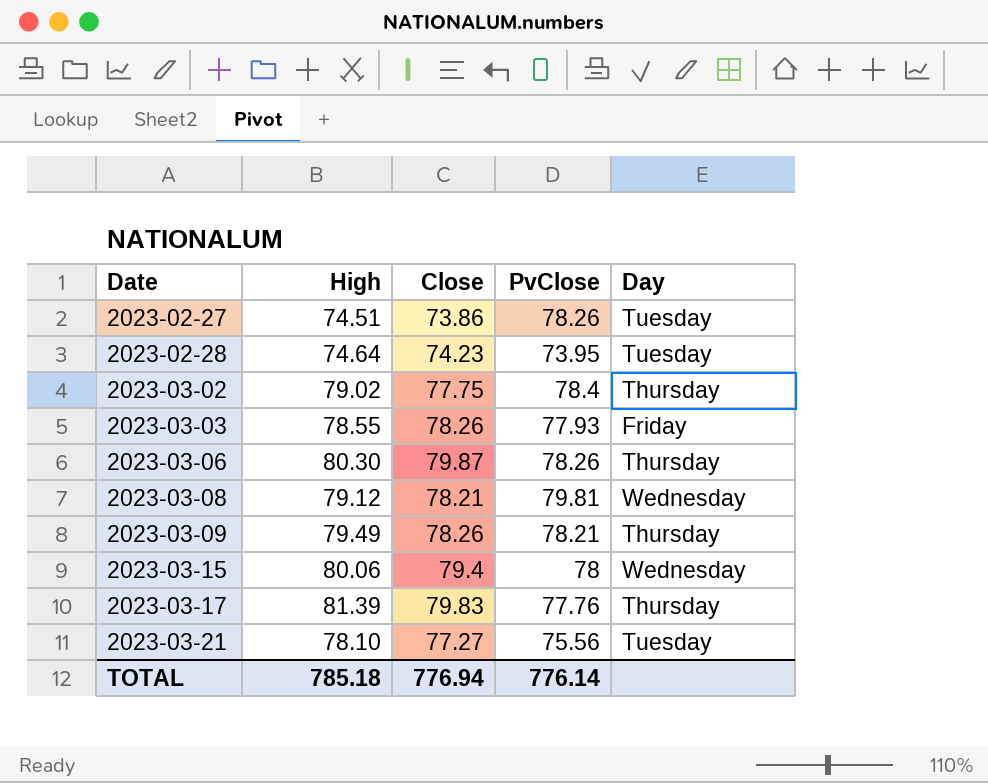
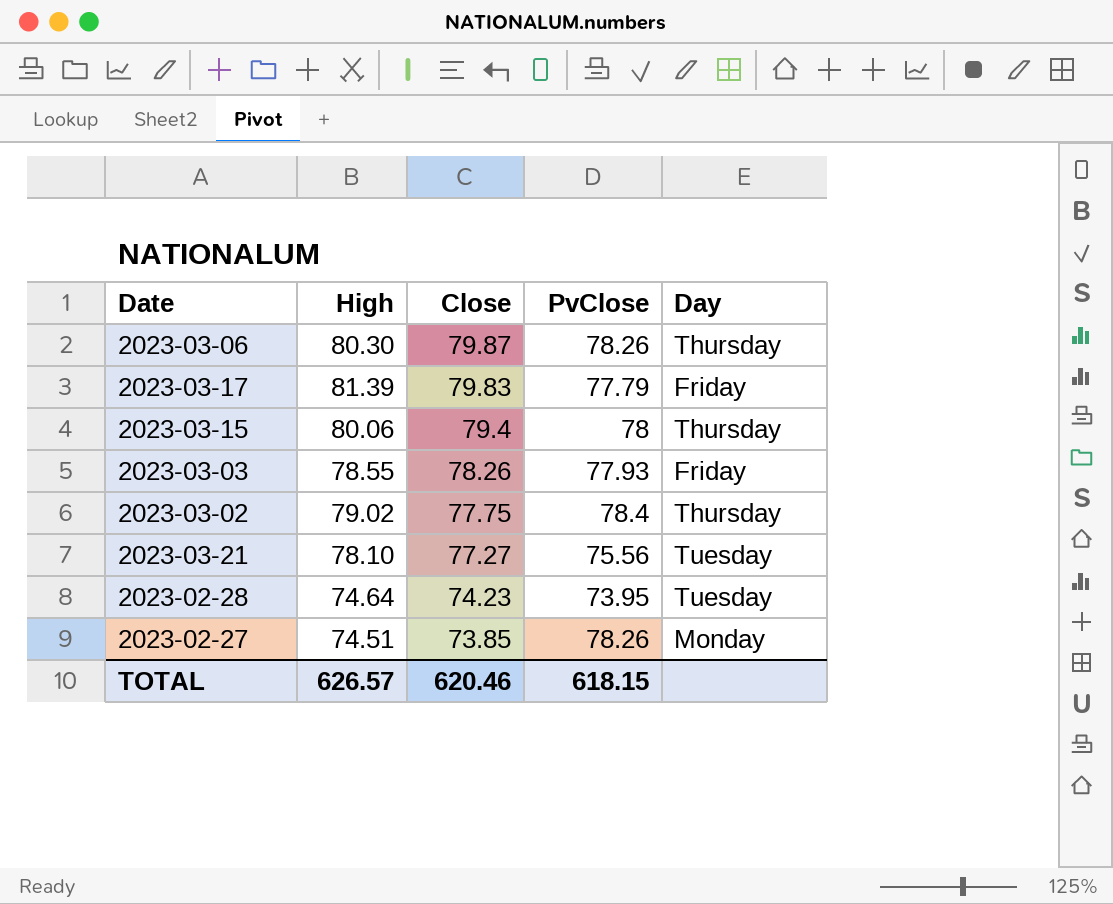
row order: Date ascending -> Close descending
row 2023-03-08: 79.12 | 78.21 | 79.81 | Wednesday -> none
row 2023-03-09: 79.49 | 78.26 | 78.21 | Thursday -> none
2023-03-17 | PvClose: 77.76 -> 77.79
2023-03-17 | Day: Thursday -> Friday
2023-03-15 | Day: Wednesday -> Thursday
2023-02-27 | Close: 73.86 -> 73.85
2023-02-27 | Day: Tuesday -> Monday
TOTAL | High: 785.18 -> 626.57
TOTAL | Close: 776.94 -> 620.46
TOTAL | PvClose: 776.14 -> 618.15

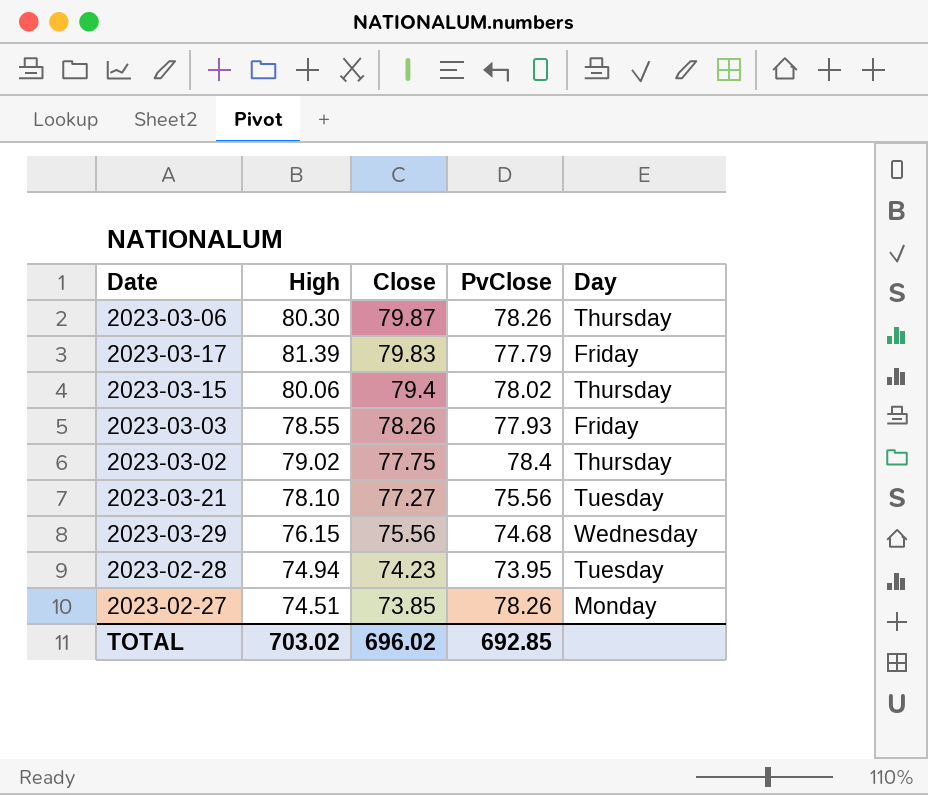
2023-03-15 | PvClose: 78 -> 78.02
row 2023-03-29: none -> 76.15 | 75.56 | 74.68 | Wednesday
2023-02-28 | High: 74.64 -> 74.94
TOTAL | High: 626.57 -> 703.02
TOTAL | Close: 620.46 -> 696.02
TOTAL | PvClose: 618.15 -> 692.85

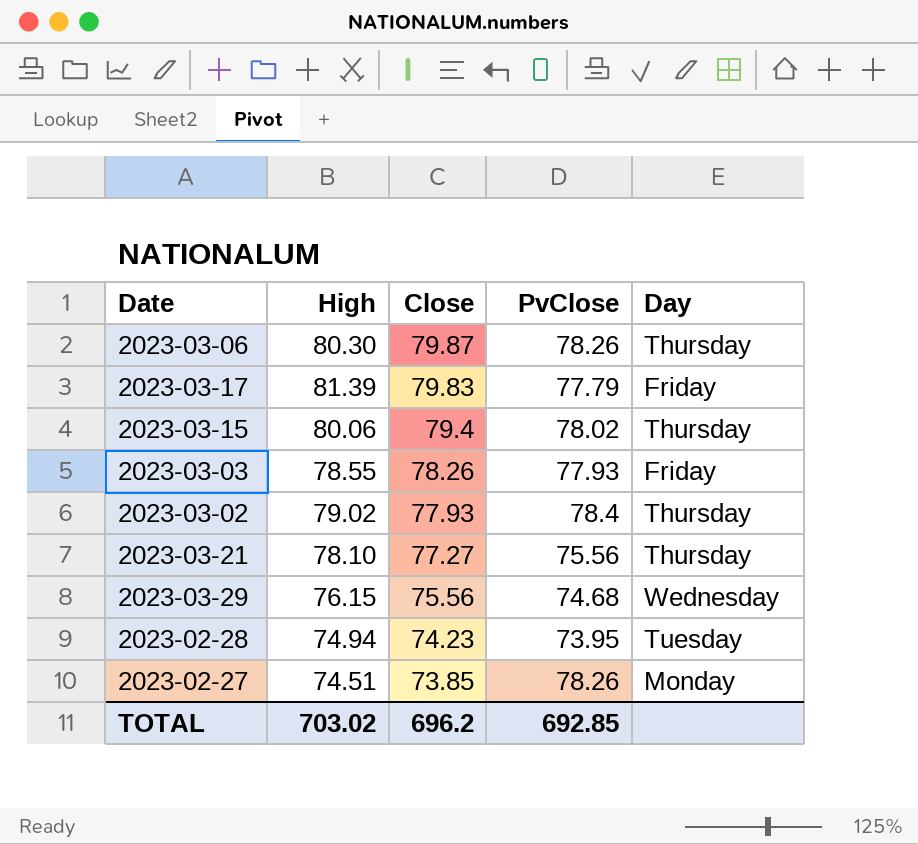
2023-03-02 | Close: 77.75 -> 77.93
2023-03-21 | Day: Tuesday -> Thursday
TOTAL | Close: 696.02 -> 696.2

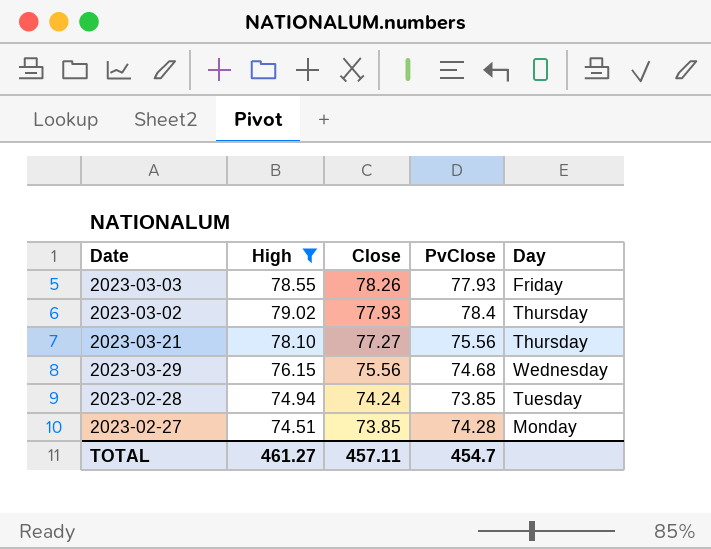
filter: none -> High <= 79.02
2023-02-28 | Close: 74.23 -> 74.24
2023-02-28 | PvClose: 73.95 -> 73.85
2023-02-27 | PvClose: 78.26 -> 74.28
TOTAL | High: 703.02 -> 461.27
TOTAL | Close: 696.2 -> 457.11
TOTAL | PvClose: 692.85 -> 454.7

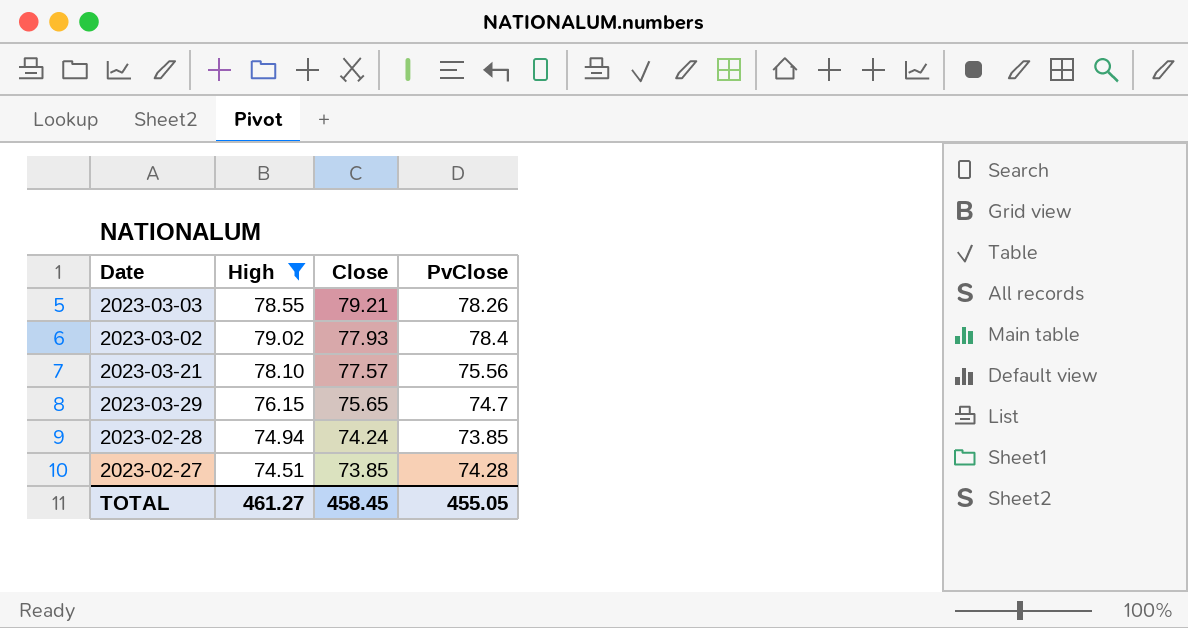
column Day | position: 5 -> none
2023-03-03 | Close: 78.26 -> 79.21
2023-03-03 | PvClose: 77.93 -> 78.26
2023-03-21 | Close: 77.27 -> 77.57
2023-03-29 | Close: 75.56 -> 75.65
2023-03-29 | PvClose: 74.68 -> 74.7
TOTAL | Close: 457.11 -> 458.45
TOTAL | PvClose: 454.7 -> 455.05

